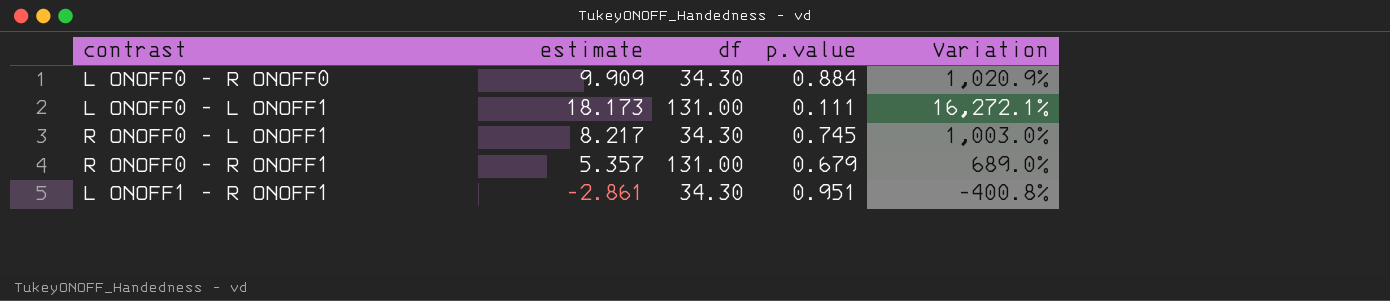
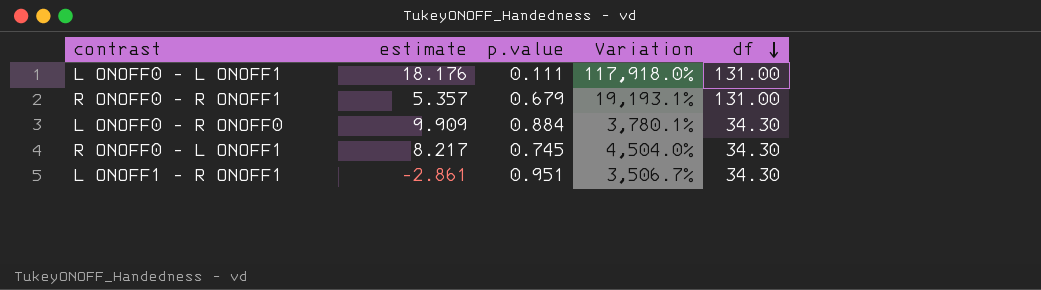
row order: none -> df descending
column Variation | formula: ([estimate] - [p.value]) / [p.value] -> ([df] - [p.value]) / [p.value]
column df | position: 3 -> 5
L ONOFF0 - L ONOFF1 | estimate: 18.173 -> 18.176

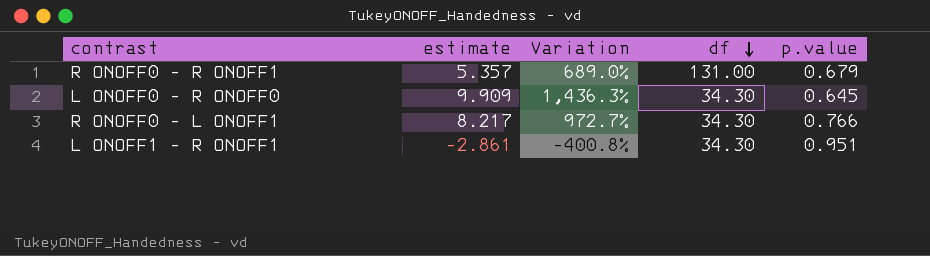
column Variation | formula: ([df] - [p.value]) / [p.value] -> ([estimate] - [p.value]) / [p.value]
column p.value | position: 3 -> 5
row L ONOFF0 - L ONOFF1: 18.176 | 0.111 | 117,918.0% | 131.00 -> none
L ONOFF0 - R ONOFF0 | p.value: 0.884 -> 0.645
R ONOFF0 - L ONOFF1 | p.value: 0.745 -> 0.766

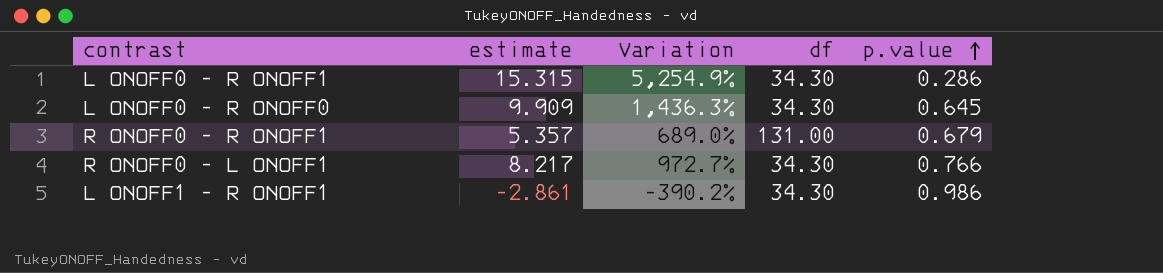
row order: df descending -> p.value ascending
row L ONOFF0 - R ONOFF1: none -> 15.315 | 5,254.9% | 34.30 | 0.286
L ONOFF1 - R ONOFF1 | Variation: -400.8% -> -390.2%
L ONOFF1 - R ONOFF1 | p.value: 0.951 -> 0.986

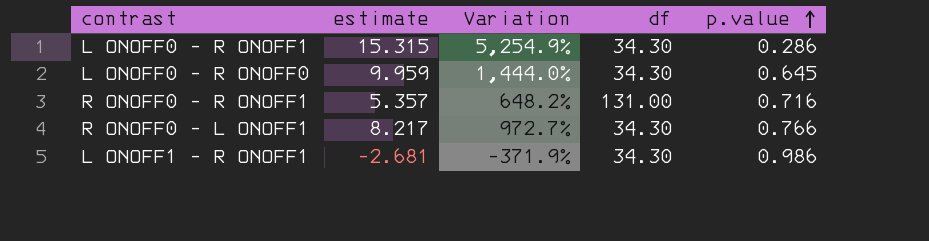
L ONOFF0 - R ONOFF0 | estimate: 9.909 -> 9.959
L ONOFF0 - R ONOFF0 | Variation: 1,436.3% -> 1,444.0%
R ONOFF0 - R ONOFF1 | Variation: 689.0% -> 648.2%
R ONOFF0 - R ONOFF1 | p.value: 0.679 -> 0.716
L ONOFF1 - R ONOFF1 | estimate: -2.861 -> -2.681
L ONOFF1 - R ONOFF1 | Variation: -390.2% -> -371.9%

